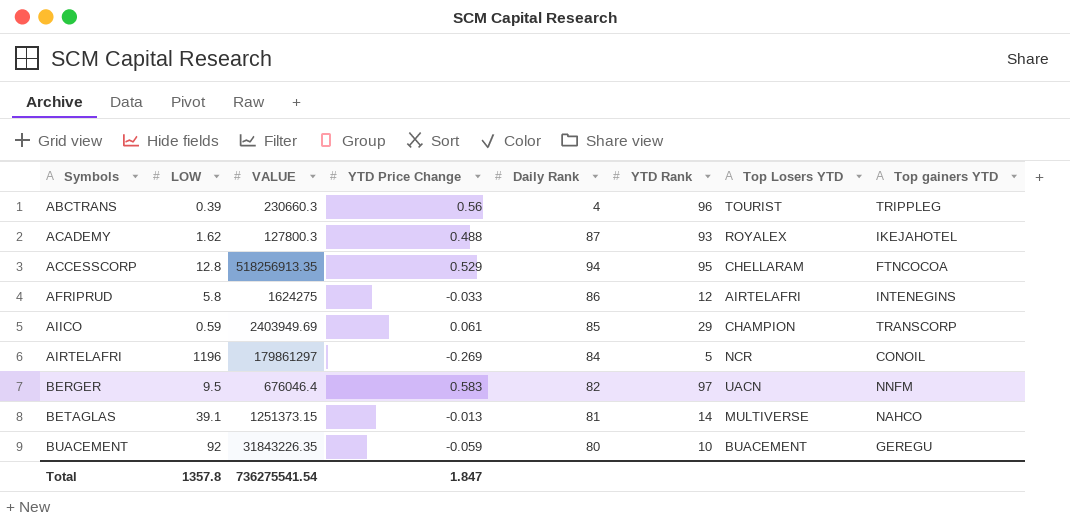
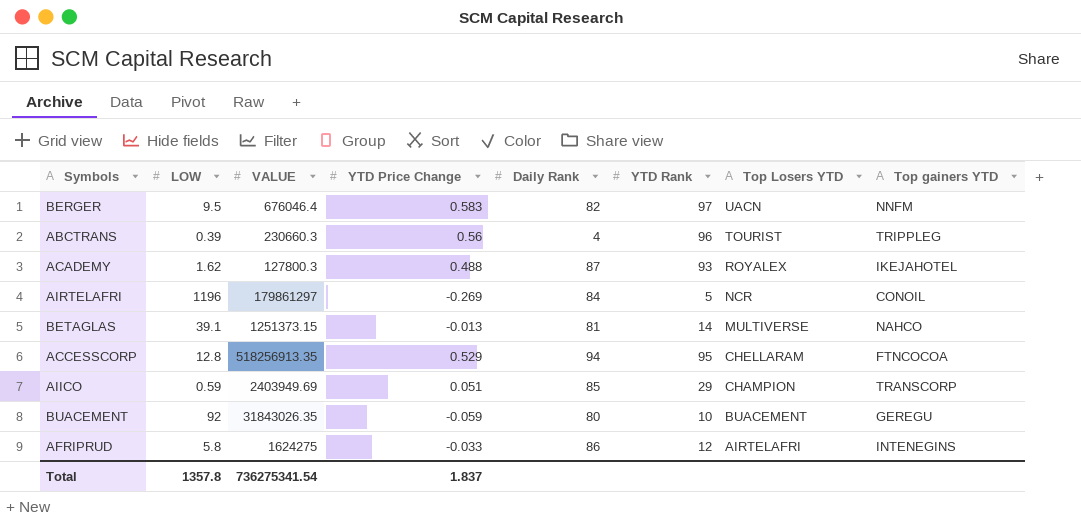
row order: Symbols ascending -> Top Losers YTD descending
AIICO | YTD Price Change: 0.061 -> 0.051
BUACEMENT | VALUE: 31843226.35 -> 31843026.35
Total | VALUE: 736275541.54 -> 736275341.54
Total | YTD Price Change: 1.847 -> 1.837

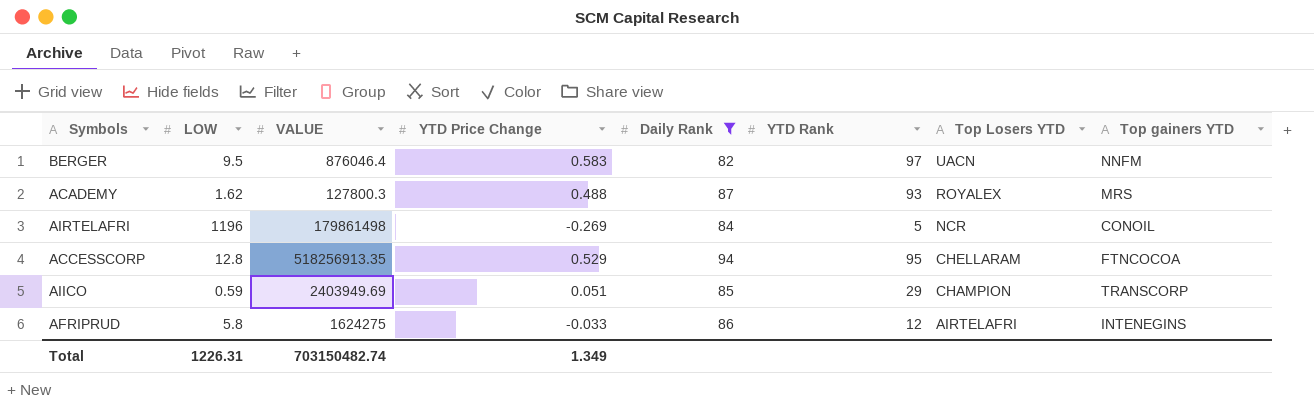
filter: none -> Daily Rank >= 82
BERGER | VALUE: 676046.4 -> 876046.4
ACADEMY | Top gainers YTD: IKEJAHOTEL -> MRS
AIRTELAFRI | VALUE: 179861297 -> 179861498
Total | LOW: 1357.8 -> 1226.31
Total | VALUE: 736275341.54 -> 703150482.74
Total | YTD Price Change: 1.837 -> 1.349

